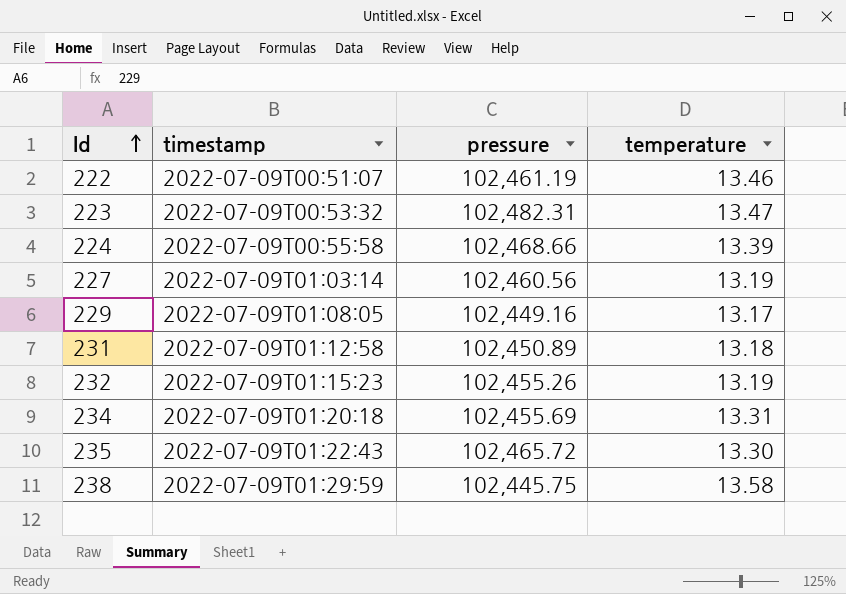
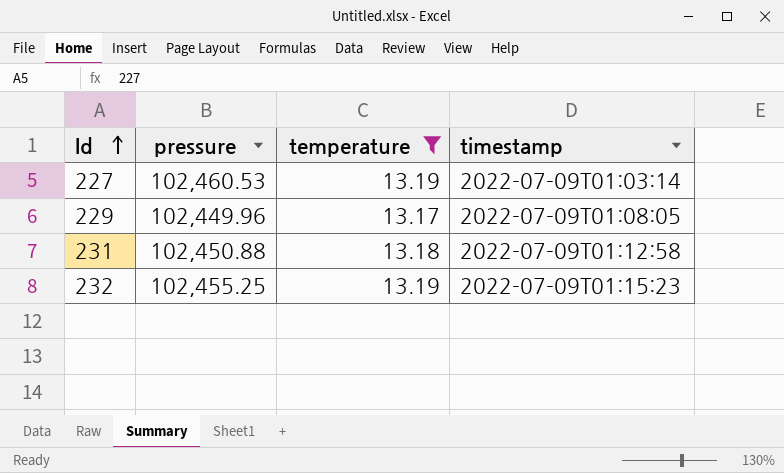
filter: none -> temperature <= 13.19
column timestamp | position: 2 -> 4
227 | pressure: 102,460.56 -> 102,460.53
229 | pressure: 102,449.16 -> 102,449.96
231 | pressure: 102,450.89 -> 102,450.88
232 | pressure: 102,455.26 -> 102,455.25

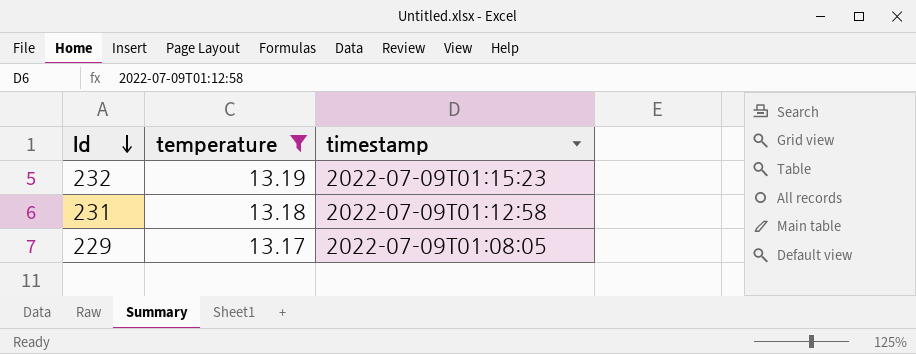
row order: Id ascending -> Id descending
column pressure | position: 2 -> none
row 227: 102,460.53 | 13.19 | 2022-07-09T01:03:14 -> none

